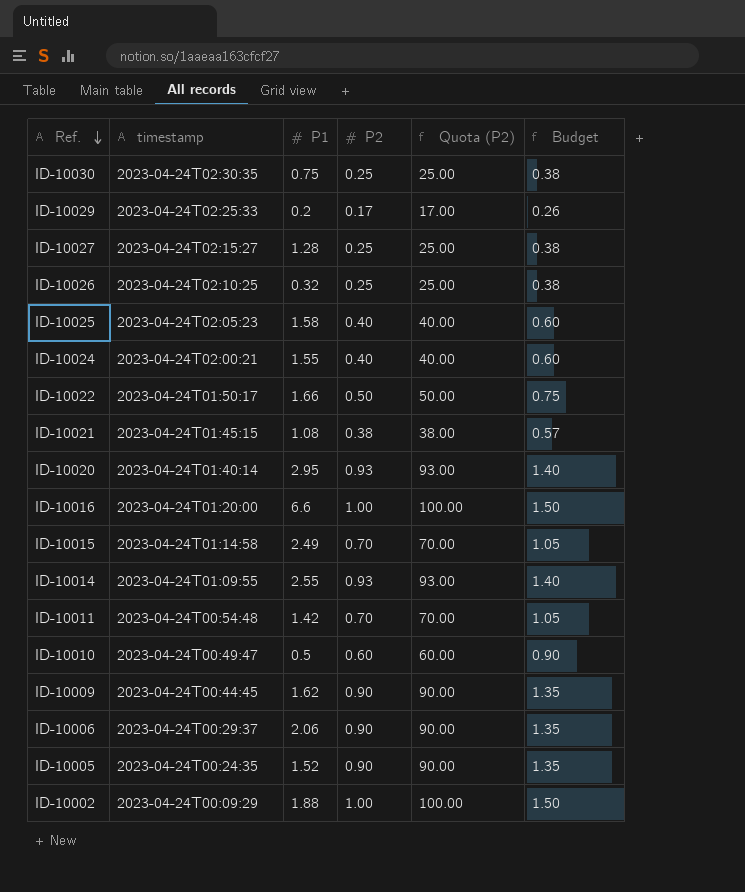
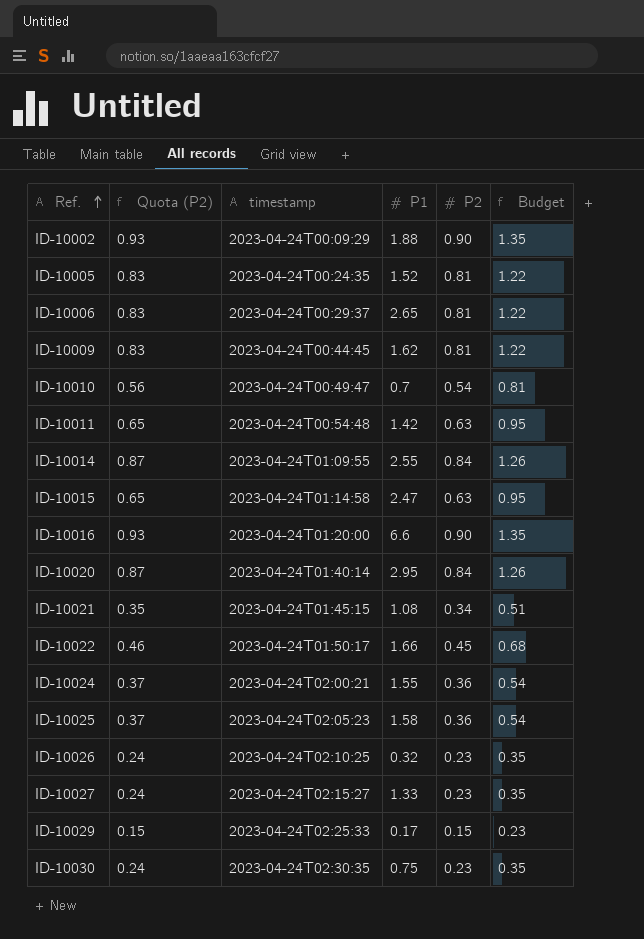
row order: Ref. descending -> Ref. ascending
column Quota (P2) | formula: [P2] * 100 -> [P2] * 1.03
column Quota (P2) | position: 5 -> 2
ID-10002 | P2: 1.00 -> 0.90
ID-10002 | Budget: 1.50 -> 1.35
ID-10005 | P2: 0.90 -> 0.81
ID-10005 | Budget: 1.35 -> 1.22
ID-10006 | P1: 2.06 -> 2.65
ID-10006 | P2: 0.90 -> 0.81
ID-10006 | Budget: 1.35 -> 1.22
ID-10009 | P2: 0.90 -> 0.81
ID-10009 | Budget: 1.35 -> 1.22
ID-10010 | P1: 0.5 -> 0.7
ID-10010 | P2: 0.60 -> 0.54
ID-10010 | Budget: 0.90 -> 0.81
ID-10011 | P2: 0.70 -> 0.63
ID-10011 | Budget: 1.05 -> 0.95
ID-10014 | P2: 0.93 -> 0.84
ID-10014 | Budget: 1.40 -> 1.26
ID-10015 | P1: 2.49 -> 2.47
ID-10015 | P2: 0.70 -> 0.63
ID-10015 | Budget: 1.05 -> 0.95
ID-10016 | P2: 1.00 -> 0.90
ID-10016 | Budget: 1.50 -> 1.35
ID-10020 | P2: 0.93 -> 0.84
ID-10020 | Budget: 1.40 -> 1.26
ID-10021 | P2: 0.38 -> 0.34
ID-10021 | Budget: 0.57 -> 0.51
ID-10022 | P2: 0.50 -> 0.45
ID-10022 | Budget: 0.75 -> 0.68
ID-10024 | P2: 0.40 -> 0.36
ID-10024 | Budget: 0.60 -> 0.54
ID-10025 | P2: 0.40 -> 0.36
ID-10025 | Budget: 0.60 -> 0.54
ID-10026 | P2: 0.25 -> 0.23
ID-10026 | Budget: 0.38 -> 0.35
ID-10027 | P1: 1.28 -> 1.33
ID-10027 | P2: 0.25 -> 0.23
ID-10027 | Budget: 0.38 -> 0.35
ID-10029 | P1: 0.2 -> 0.17
ID-10029 | P2: 0.17 -> 0.15
ID-10029 | Budget: 0.26 -> 0.23
ID-10030 | P2: 0.25 -> 0.23
ID-10030 | Budget: 0.38 -> 0.35

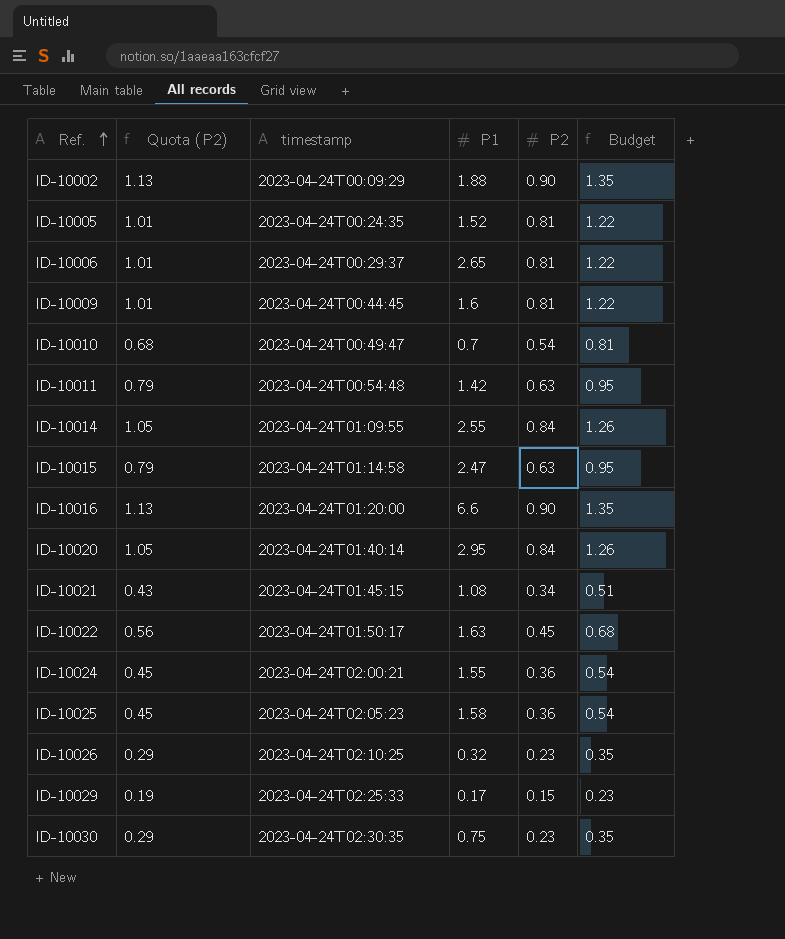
column Quota (P2) | formula: [P2] * 1.03 -> [P2] * 1.25
row ID-10027: 0.24 | 2023-04-24T02:15:27 | 1.33 | 0.23 | 0.35 -> none
ID-10009 | P1: 1.62 -> 1.6
ID-10022 | P1: 1.66 -> 1.63

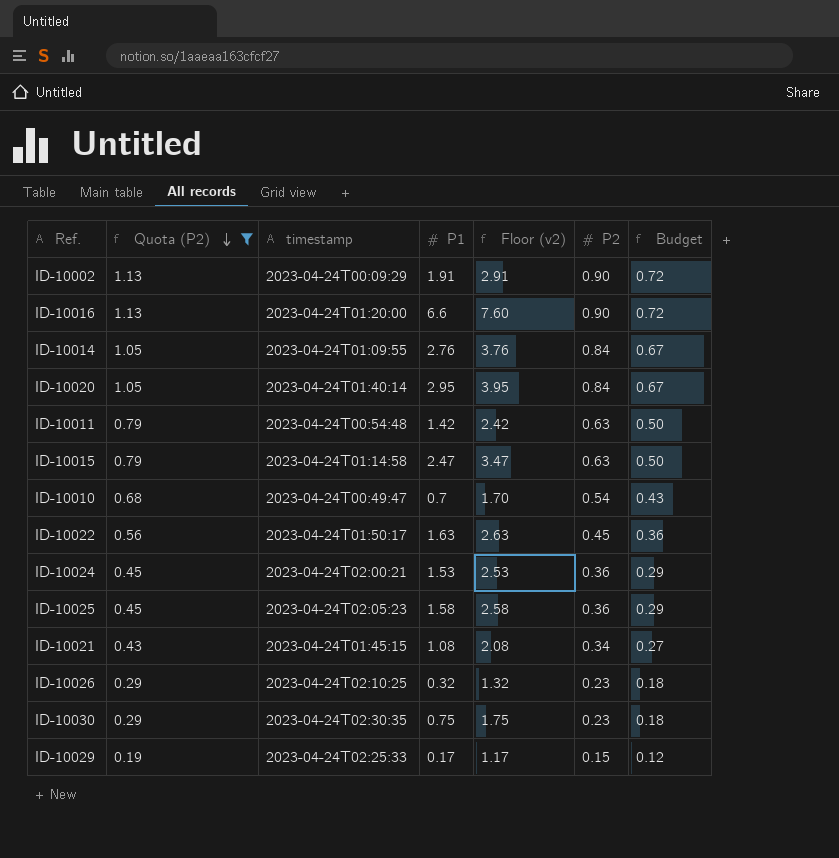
filter: none -> Quota (P2) != 1.01
row order: Ref. ascending -> Quota (P2) descending
column Floor (v2) | formula: none -> [P1] + 1
column Budget | formula: [P2] * 1.5 -> [P2] * 0.8
ID-10002 | P1: 1.88 -> 1.91
ID-10014 | P1: 2.55 -> 2.76
ID-10024 | P1: 1.55 -> 1.53

